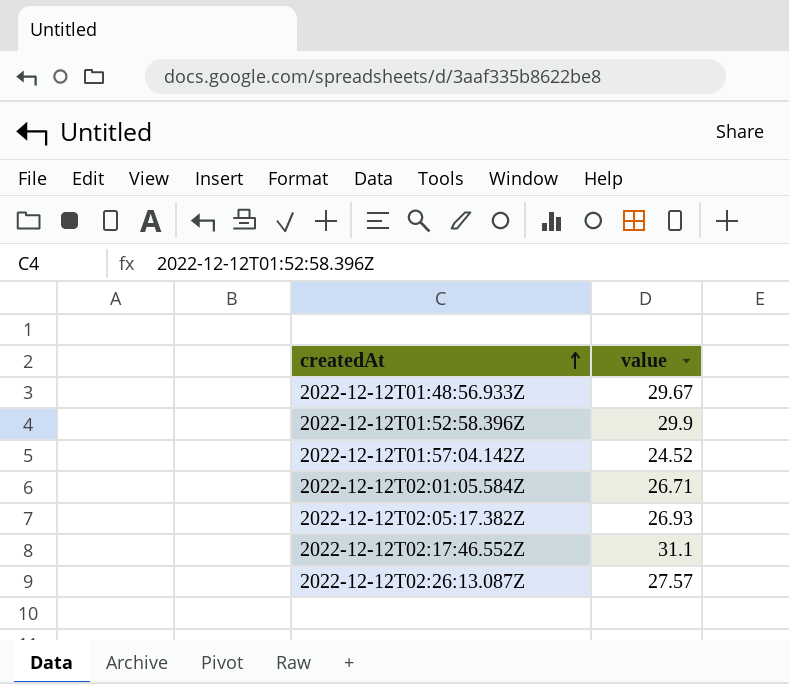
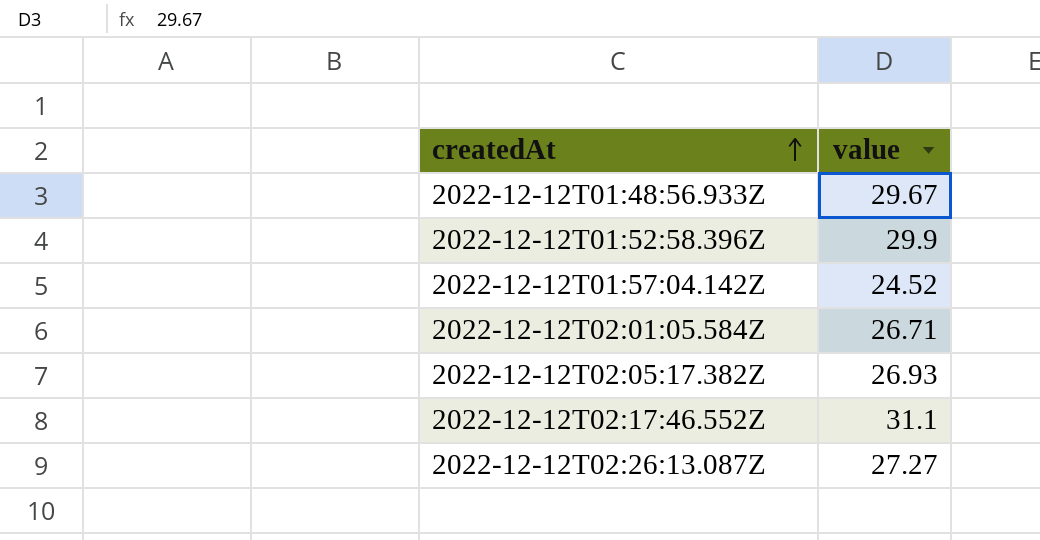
2022-12-12T02:26:13.087Z | value: 27.57 -> 27.27

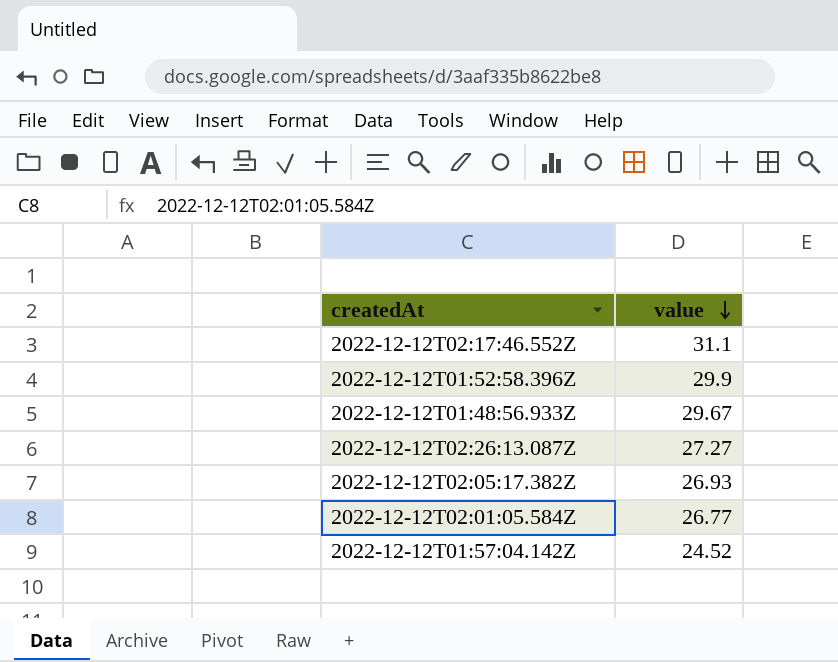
row order: createdAt ascending -> value descending
2022-12-12T02:01:05.584Z | value: 26.71 -> 26.77

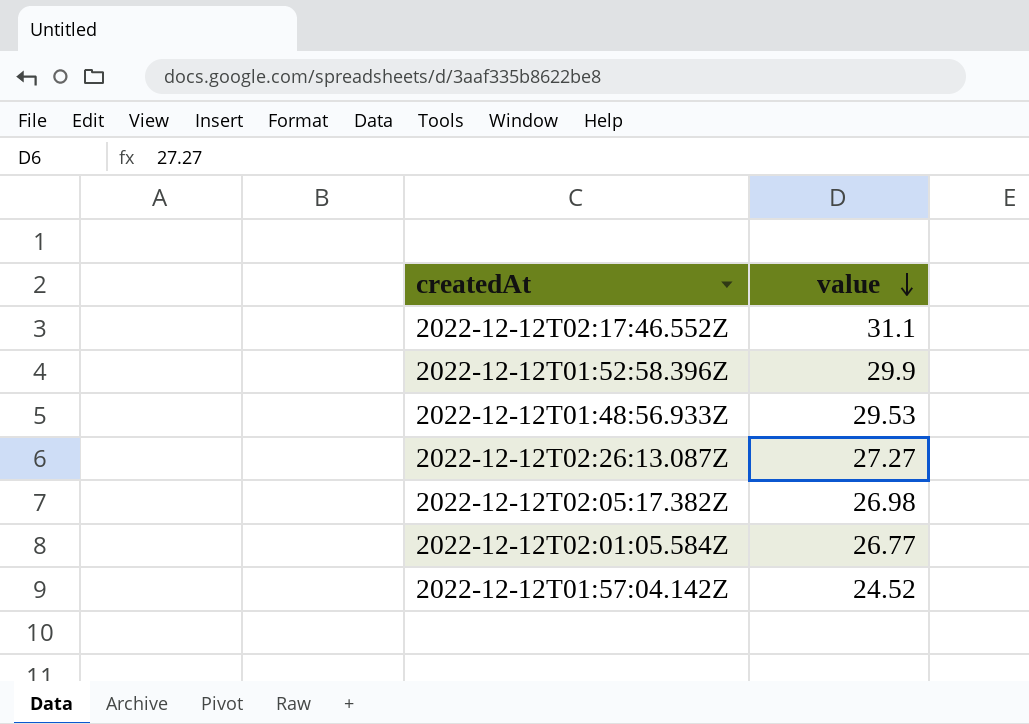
2022-12-12T01:48:56.933Z | value: 29.67 -> 29.53
2022-12-12T02:05:17.382Z | value: 26.93 -> 26.98

